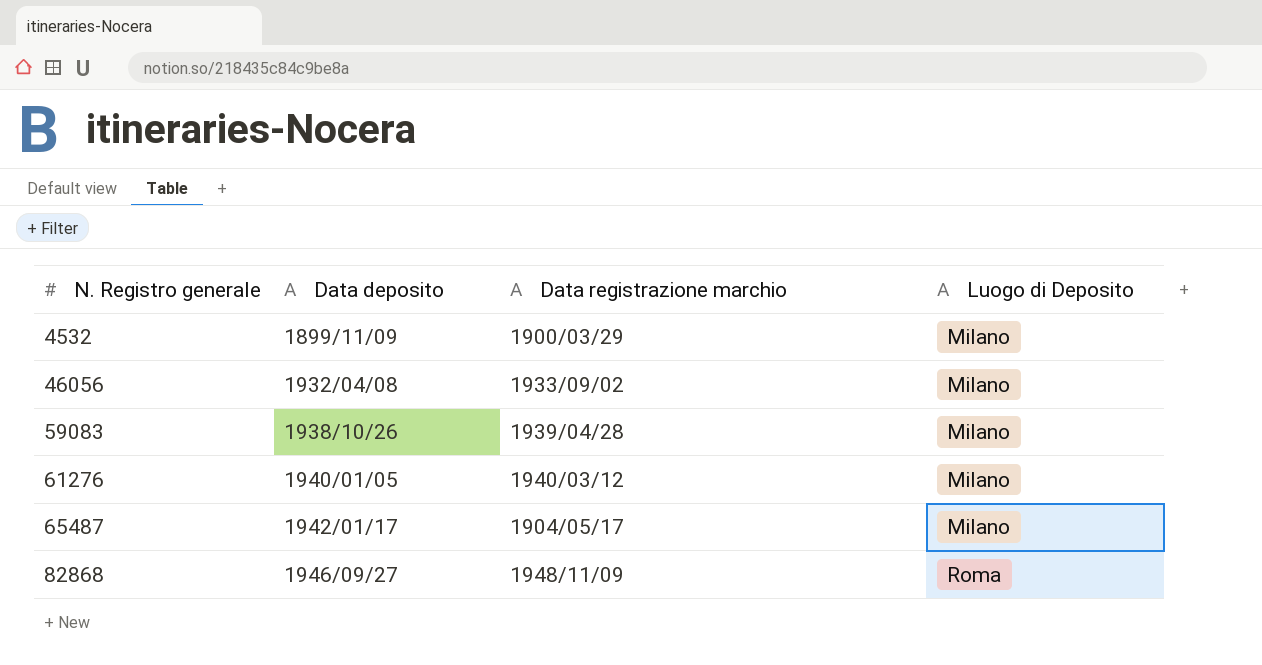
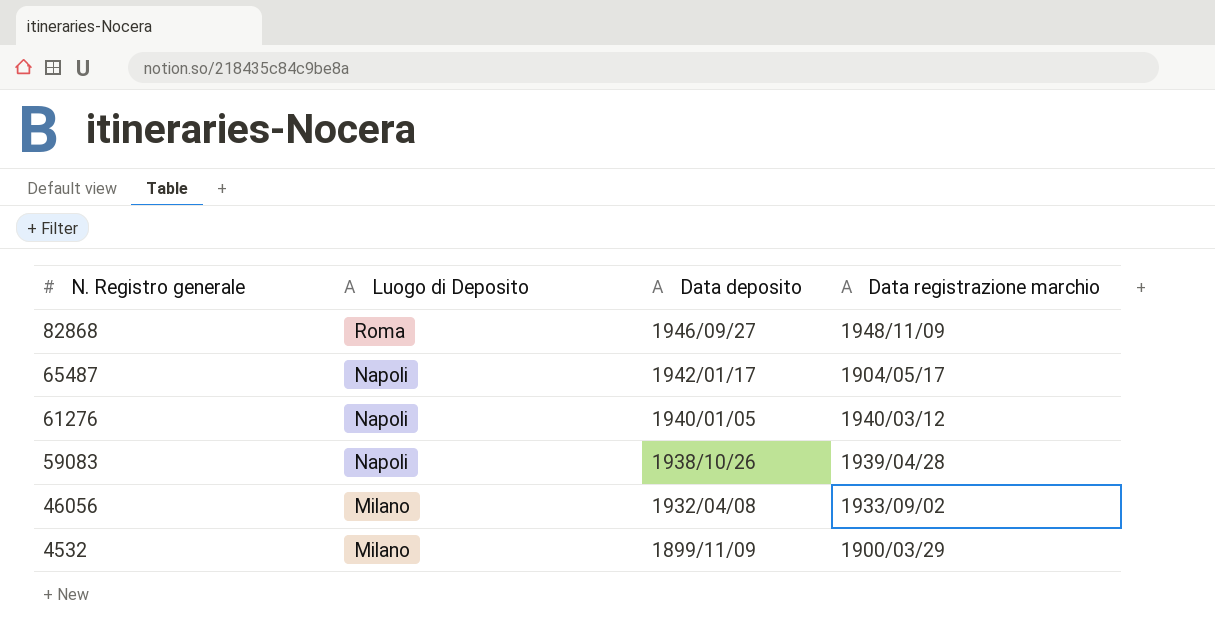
row order: N. Registro generale ascending -> N. Registro generale descending
column Luogo di Deposito | position: 4 -> 2
65487 | Luogo di Deposito: Milano -> Napoli
61276 | Luogo di Deposito: Milano -> Napoli
59083 | Luogo di Deposito: Milano -> Napoli

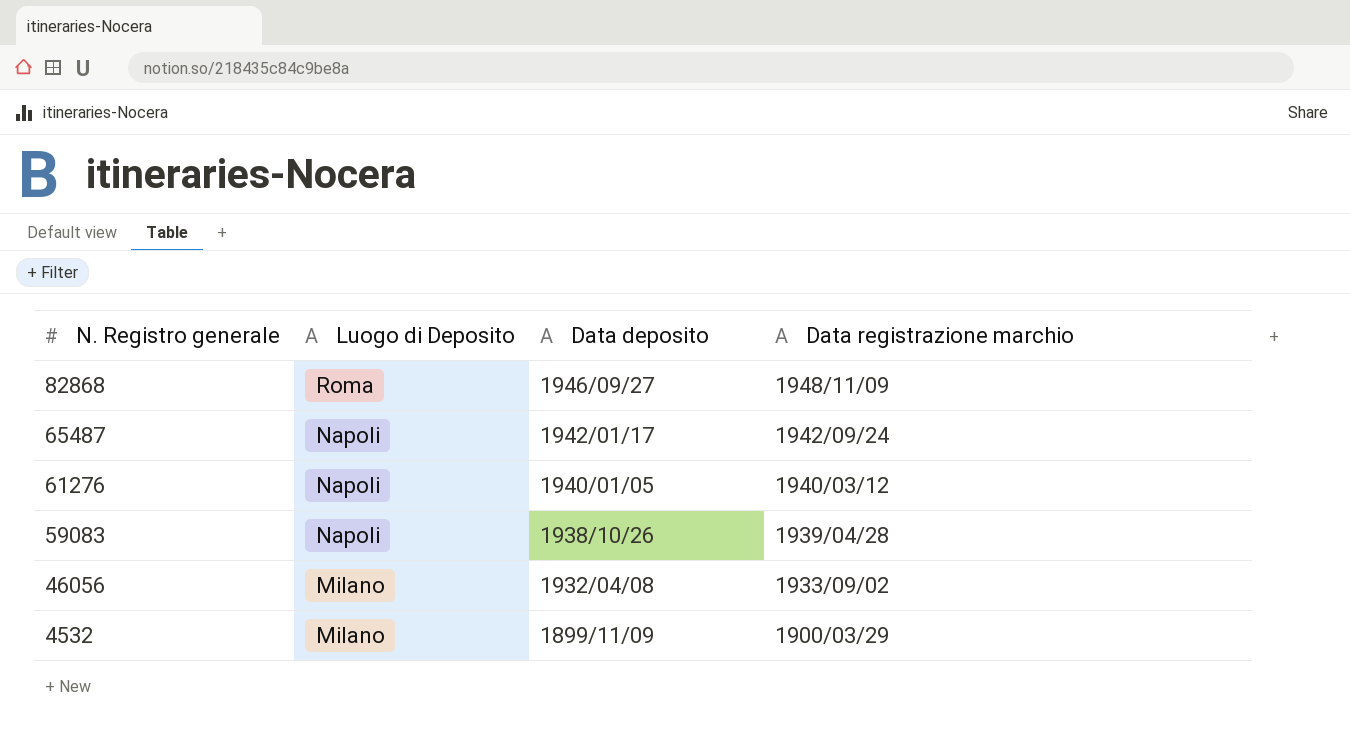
65487 | Data registrazione marchio: 1904/05/17 -> 1942/09/24

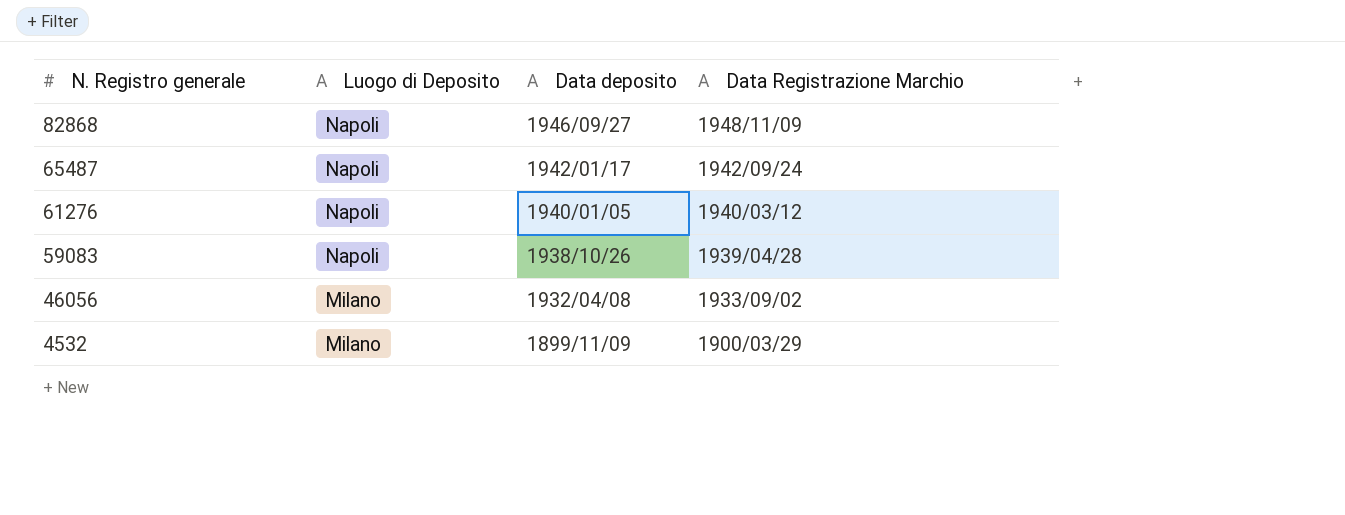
column name: Data registrazione marchio -> Data Registrazione Marchio
82868 | Luogo di Deposito: Roma -> Napoli

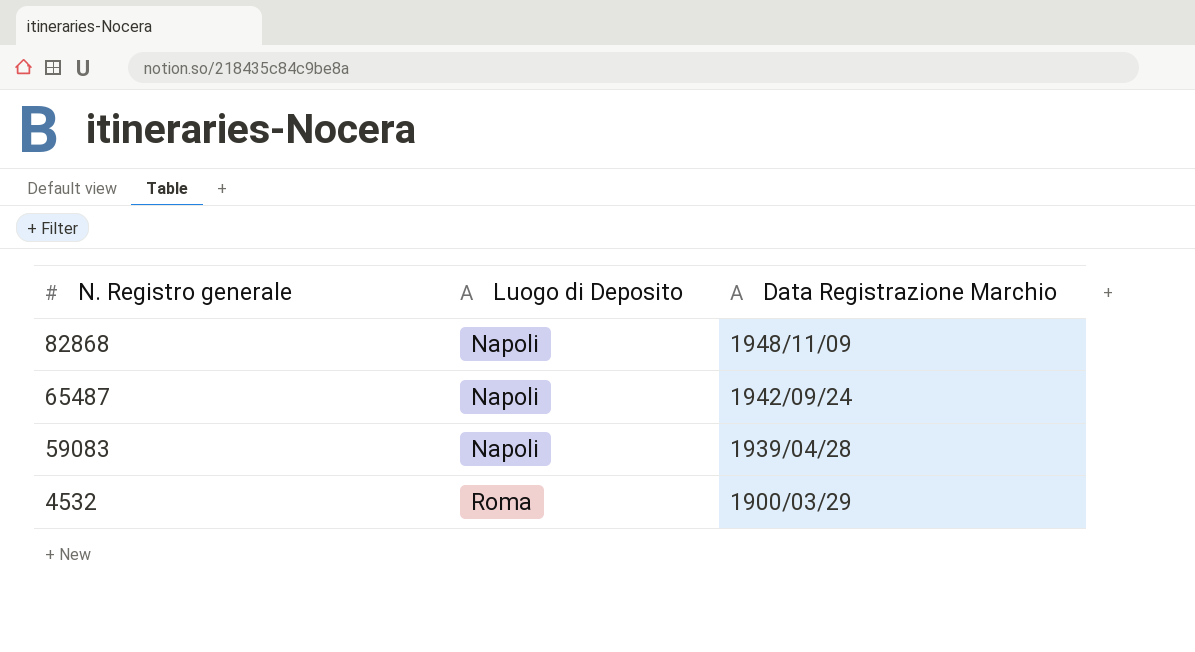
column Data deposito | position: 3 -> none
row 61276: Napoli | 1940/01/05 | 1940/03/12 -> none
row 46056: Milano | 1932/04/08 | 1933/09/02 -> none
4532 | Luogo di Deposito: Milano -> Roma

